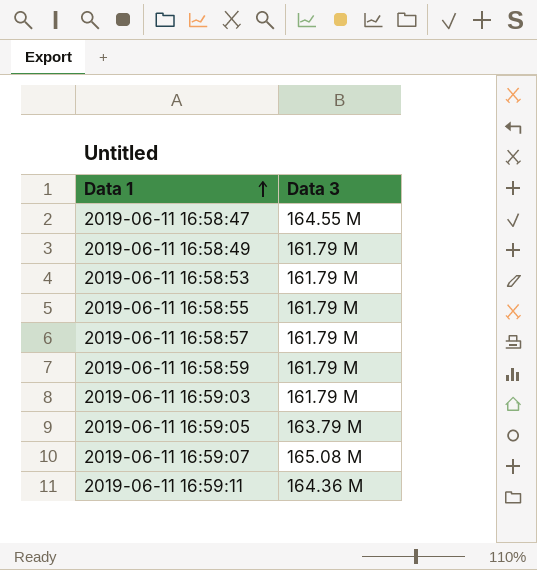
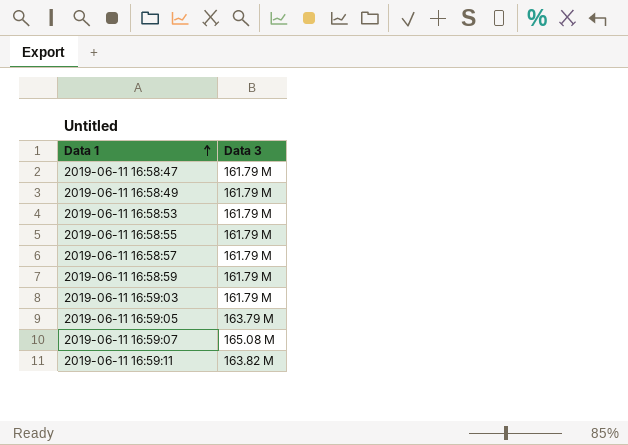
2019-06-11 16:58:47 | Data 3: 164.55 M -> 161.79 M
2019-06-11 16:59:11 | Data 3: 164.36 M -> 163.82 M

